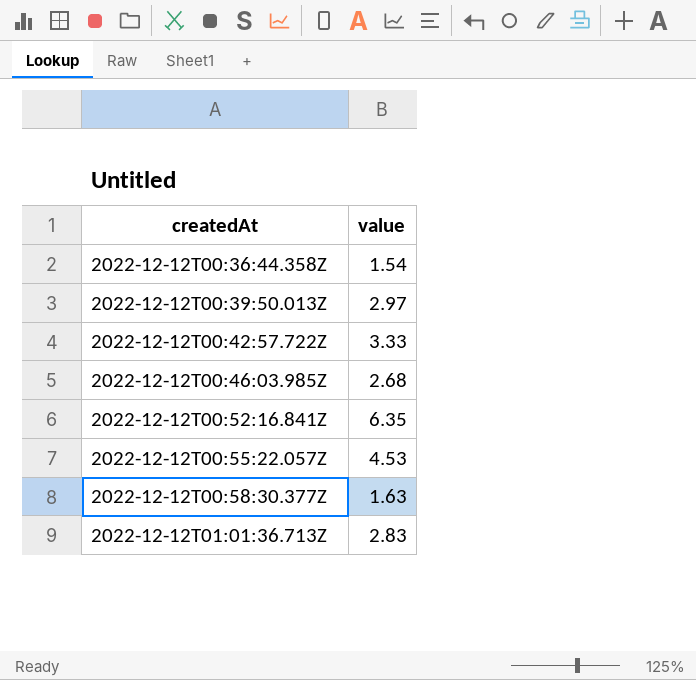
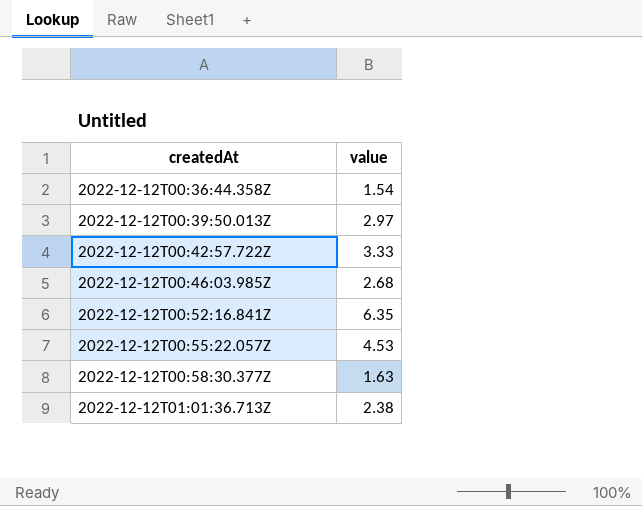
2022-12-12T01:01:36.713Z | value: 2.83 -> 2.38

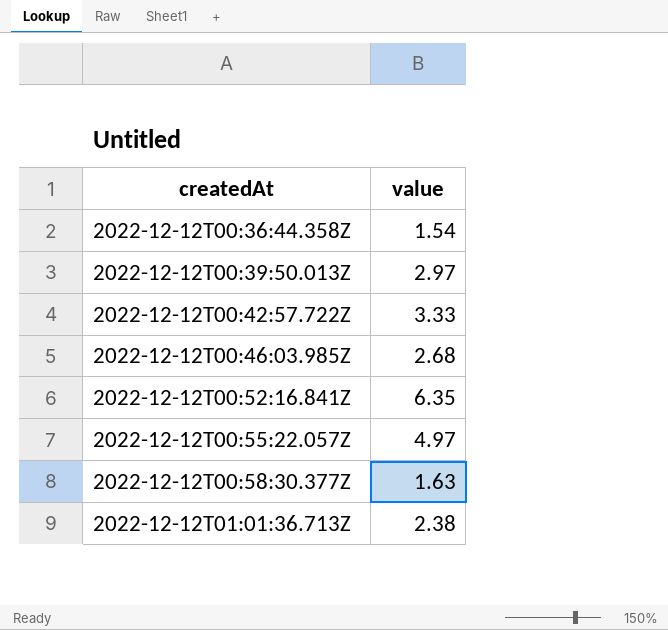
2022-12-12T00:55:22.057Z | value: 4.53 -> 4.97

